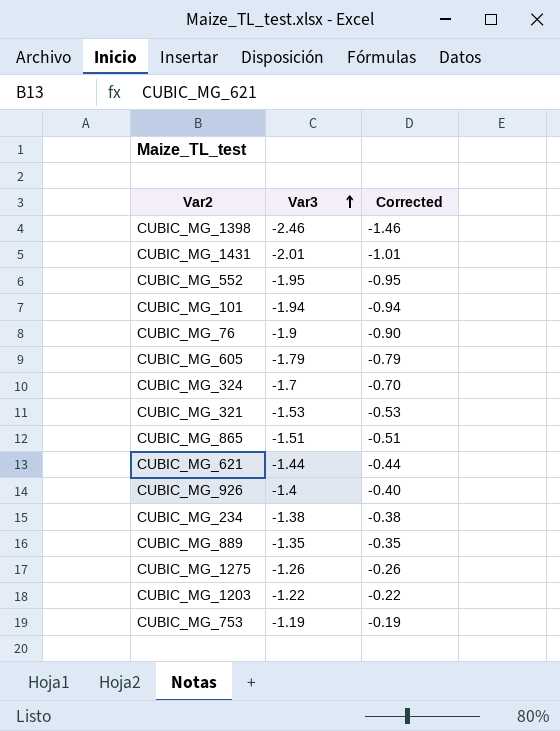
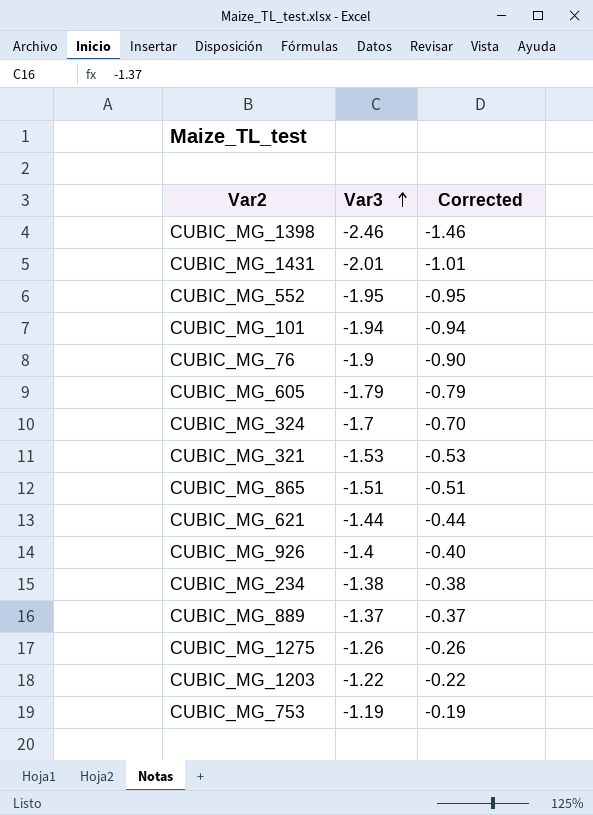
CUBIC_MG_889 | Var3: -1.35 -> -1.37
CUBIC_MG_889 | Corrected: -0.35 -> -0.37

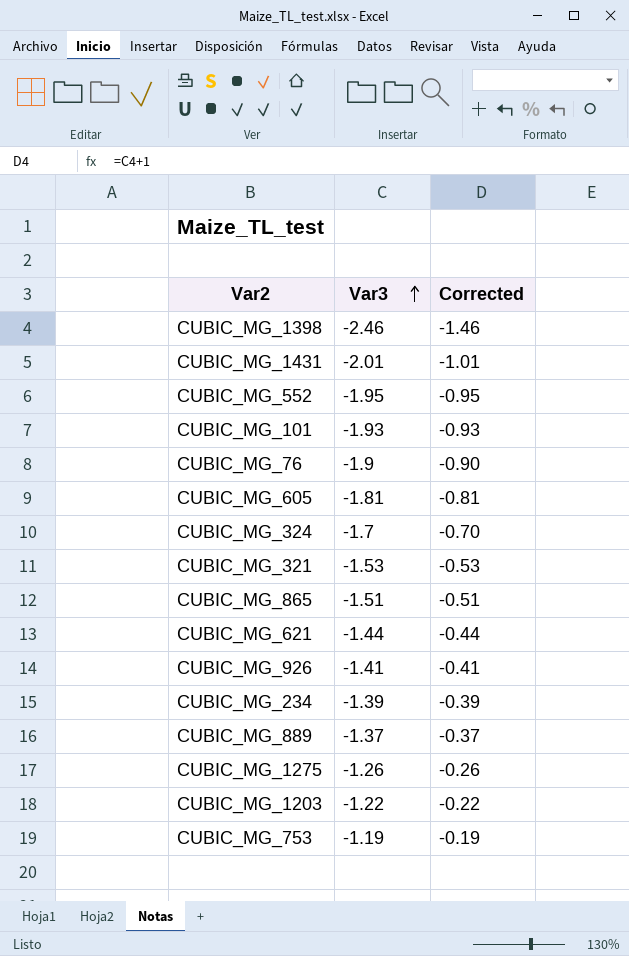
CUBIC_MG_101 | Var3: -1.94 -> -1.93
CUBIC_MG_101 | Corrected: -0.94 -> -0.93
CUBIC_MG_605 | Var3: -1.79 -> -1.81
CUBIC_MG_605 | Corrected: -0.79 -> -0.81
CUBIC_MG_926 | Var3: -1.4 -> -1.41
CUBIC_MG_926 | Corrected: -0.40 -> -0.41
CUBIC_MG_234 | Var3: -1.38 -> -1.39
CUBIC_MG_234 | Corrected: -0.38 -> -0.39

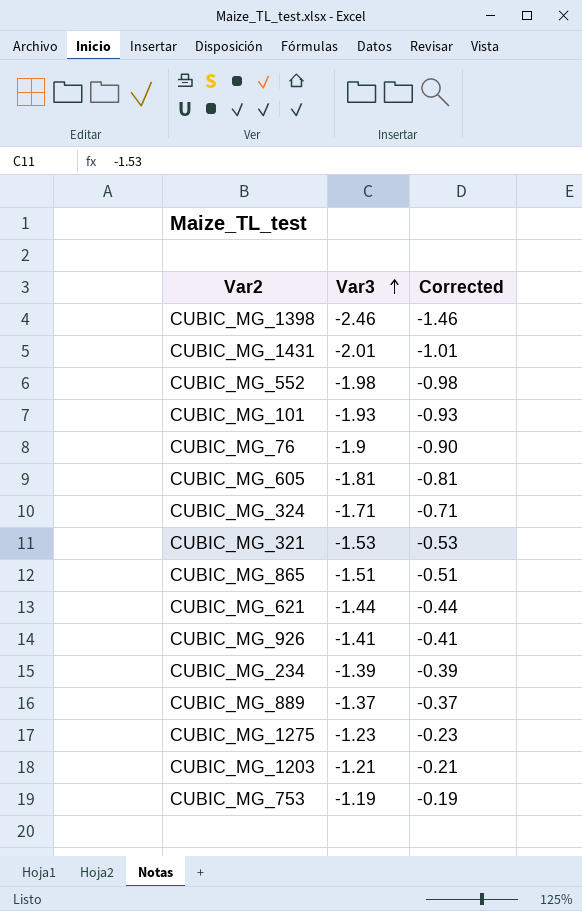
CUBIC_MG_552 | Var3: -1.95 -> -1.98
CUBIC_MG_552 | Corrected: -0.95 -> -0.98
CUBIC_MG_324 | Var3: -1.7 -> -1.71
CUBIC_MG_324 | Corrected: -0.70 -> -0.71
CUBIC_MG_1275 | Var3: -1.26 -> -1.23
CUBIC_MG_1275 | Corrected: -0.26 -> -0.23
CUBIC_MG_1203 | Var3: -1.22 -> -1.21
CUBIC_MG_1203 | Corrected: -0.22 -> -0.21

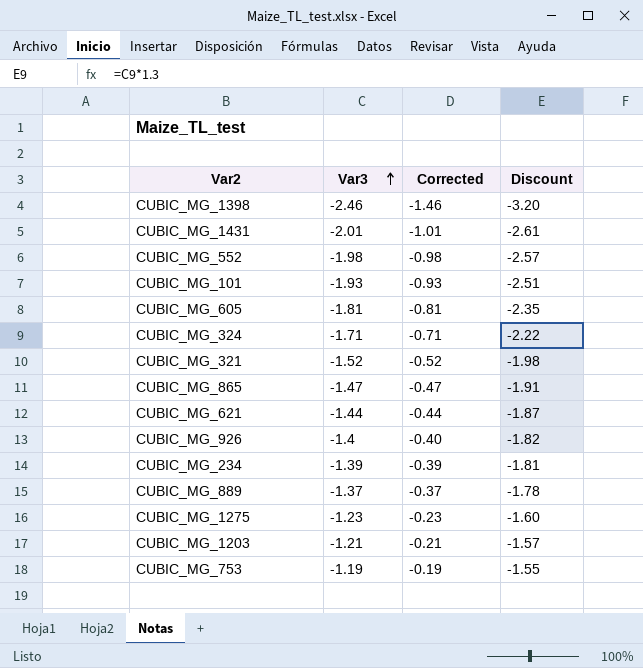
column Discount | formula: none -> [Var3] * 1.3
row CUBIC_MG_76: -1.9 | -0.90 -> none
CUBIC_MG_321 | Var3: -1.53 -> -1.52
CUBIC_MG_321 | Corrected: -0.53 -> -0.52
CUBIC_MG_865 | Var3: -1.51 -> -1.47
CUBIC_MG_865 | Corrected: -0.51 -> -0.47
CUBIC_MG_926 | Var3: -1.41 -> -1.4
CUBIC_MG_926 | Corrected: -0.41 -> -0.40

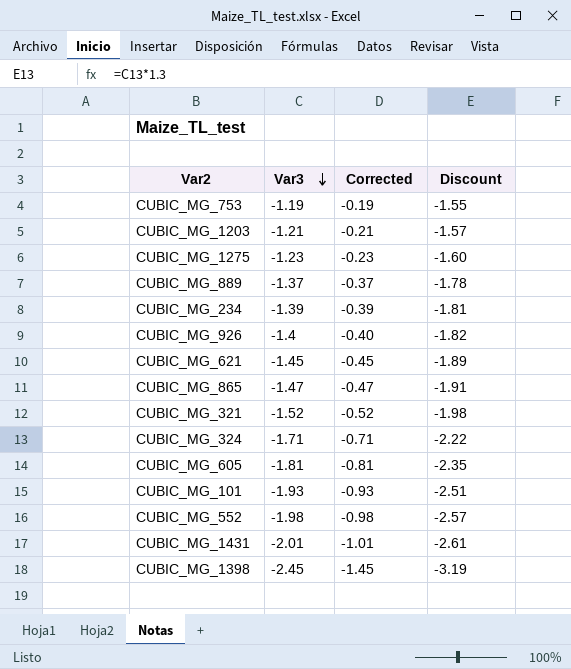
row order: Var3 ascending -> Var3 descending
CUBIC_MG_621 | Var3: -1.44 -> -1.45
CUBIC_MG_621 | Corrected: -0.44 -> -0.45
CUBIC_MG_621 | Discount: -1.87 -> -1.89
CUBIC_MG_1398 | Var3: -2.46 -> -2.45
CUBIC_MG_1398 | Corrected: -1.46 -> -1.45
CUBIC_MG_1398 | Discount: -3.20 -> -3.19

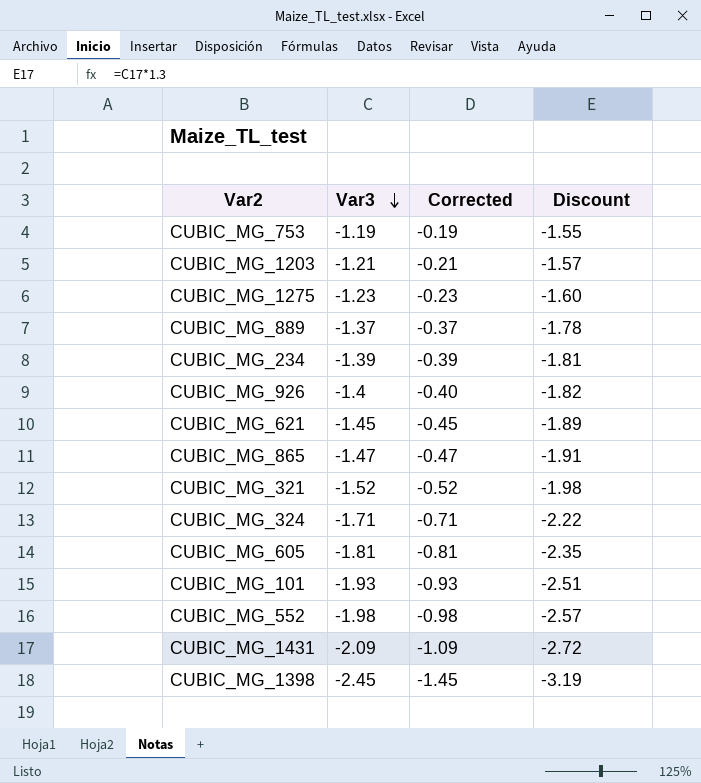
CUBIC_MG_1431 | Var3: -2.01 -> -2.09
CUBIC_MG_1431 | Corrected: -1.01 -> -1.09
CUBIC_MG_1431 | Discount: -2.61 -> -2.72

